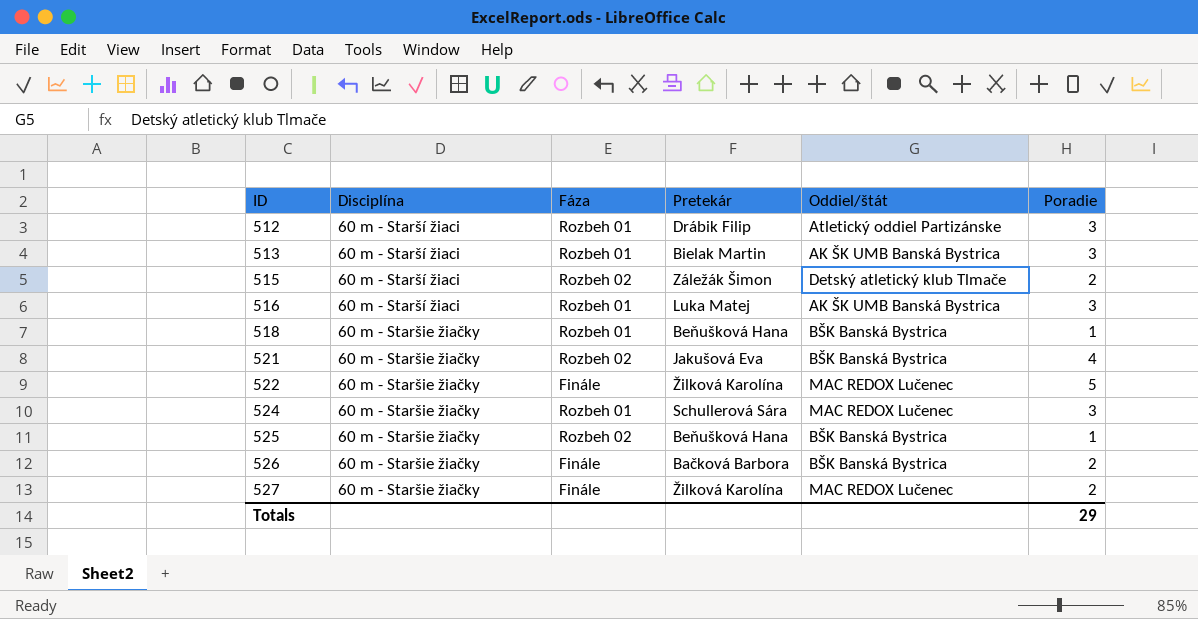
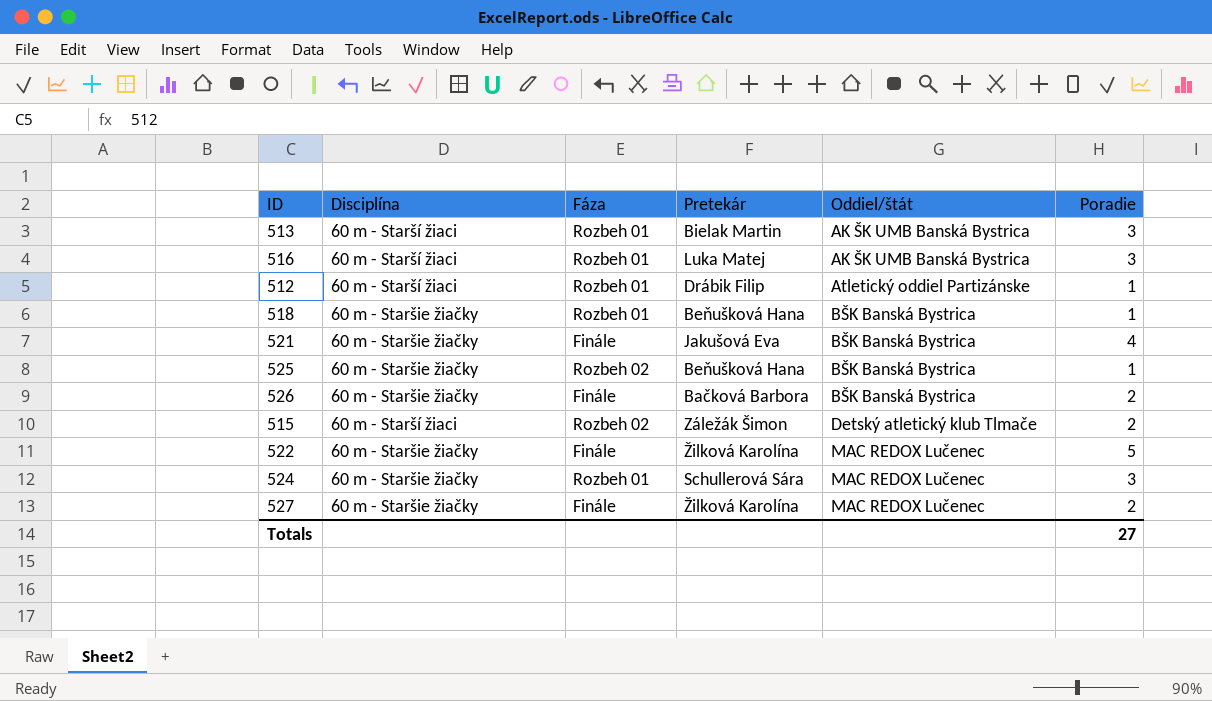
row order: ID ascending -> Oddiel/štát ascending
512 | Poradie: 3 -> 1
521 | Fáza: Rozbeh 02 -> Finále
Totals | Poradie: 29 -> 27

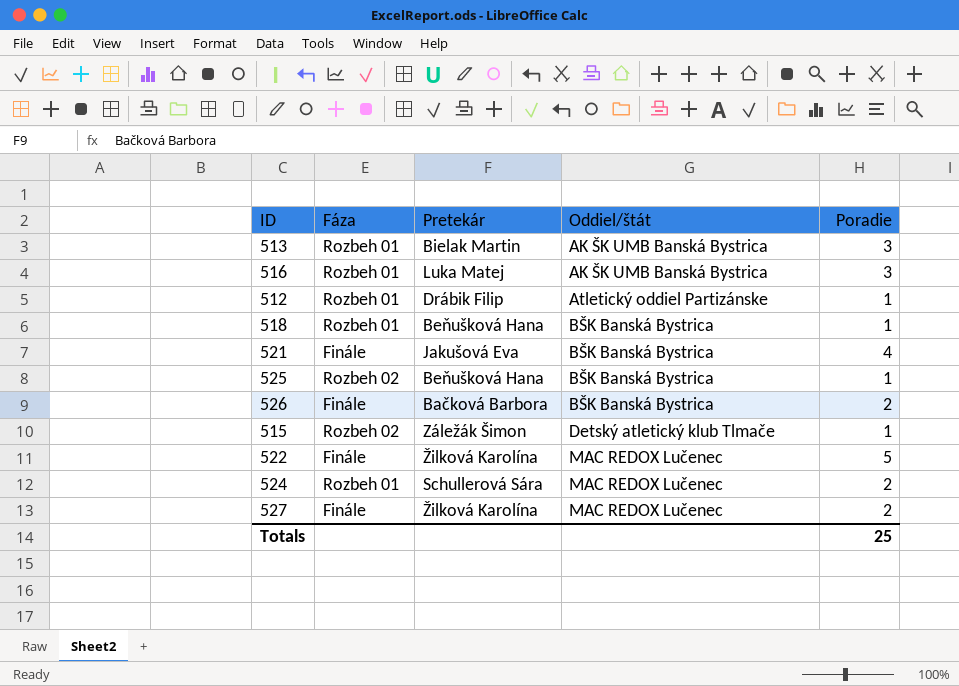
column Disciplína | position: 2 -> none
515 | Poradie: 2 -> 1
524 | Poradie: 3 -> 2
Totals | Poradie: 27 -> 25

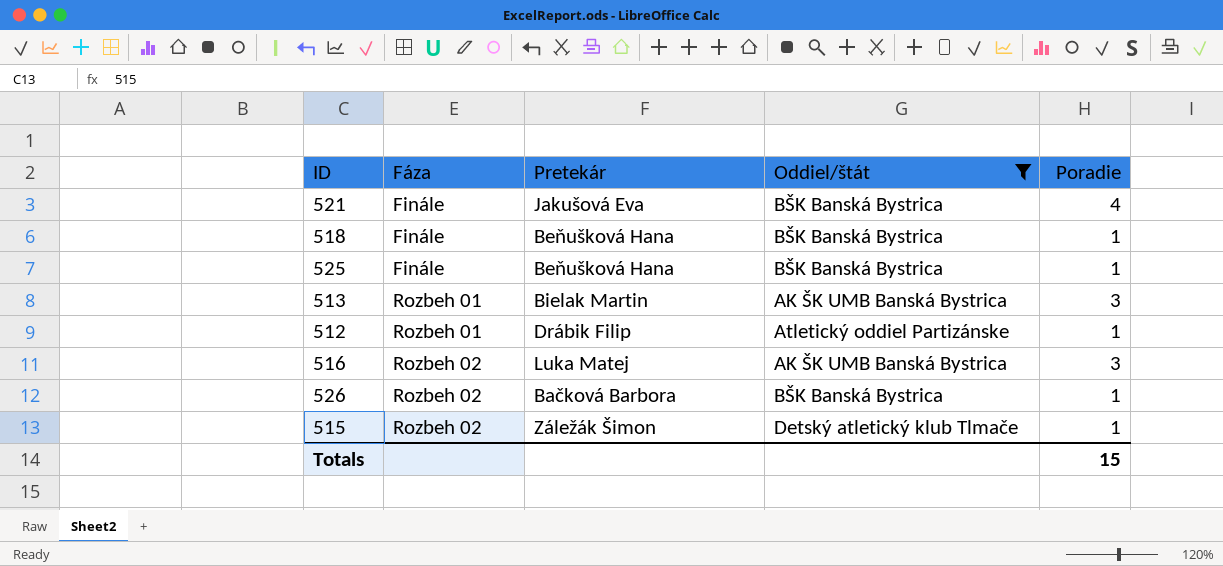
filter: none -> Oddiel/štát != MAC REDOX Lučenec
row order: Oddiel/štát ascending -> Fáza ascending
518 | Fáza: Rozbeh 01 -> Finále
525 | Fáza: Rozbeh 02 -> Finále
516 | Fáza: Rozbeh 01 -> Rozbeh 02
526 | Fáza: Finále -> Rozbeh 02
526 | Poradie: 2 -> 1
Totals | Poradie: 25 -> 15

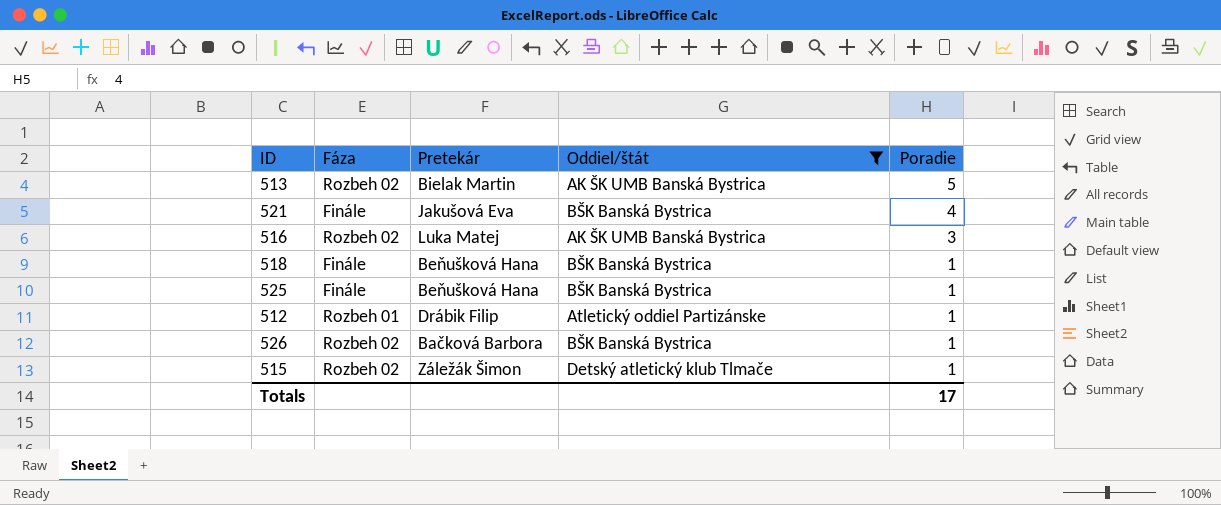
row order: Fáza ascending -> Poradie descending
513 | Fáza: Rozbeh 01 -> Rozbeh 02
513 | Poradie: 3 -> 5
Totals | Poradie: 15 -> 17

